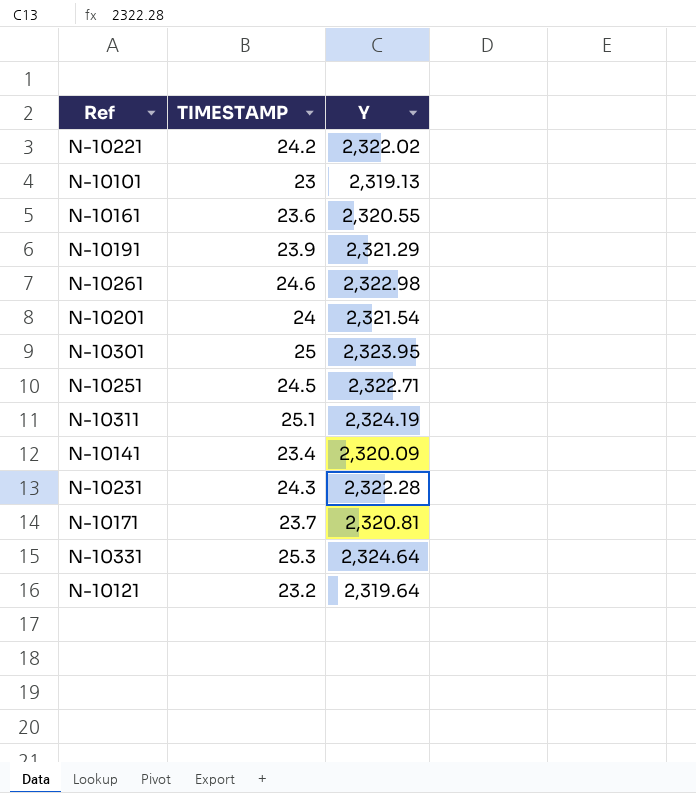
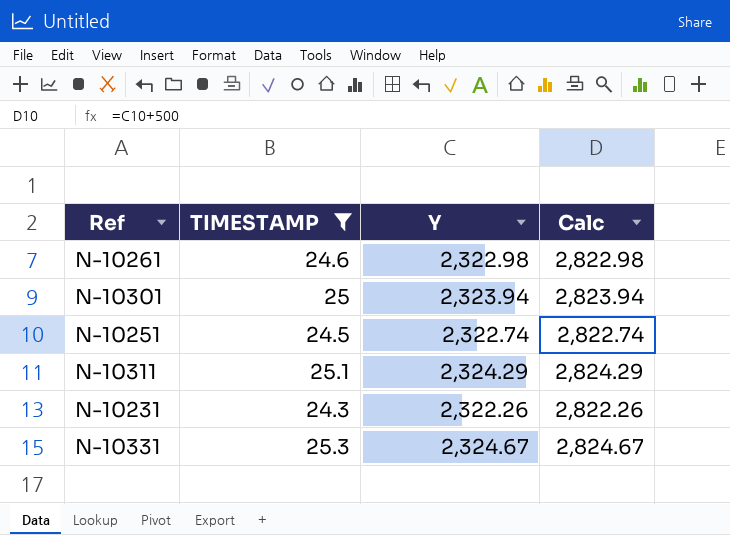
filter: none -> TIMESTAMP >= 24.3
column Calc | formula: none -> [Y] + 500
N-10301 | Y: 2,323.95 -> 2,323.94
N-10251 | Y: 2,322.71 -> 2,322.74
N-10311 | Y: 2,324.19 -> 2,324.29
N-10231 | Y: 2,322.28 -> 2,322.26
N-10331 | Y: 2,324.64 -> 2,324.67

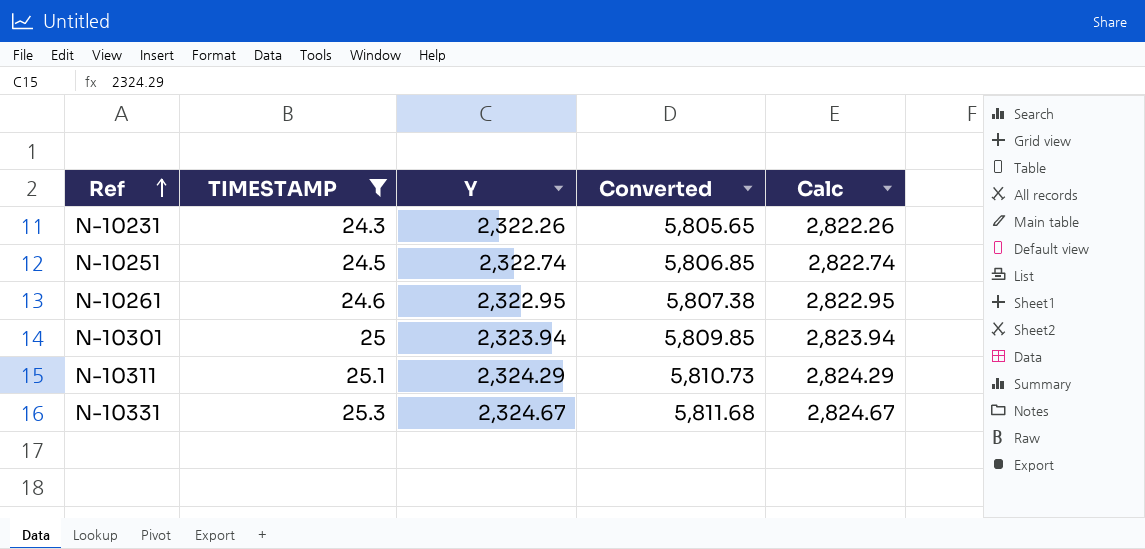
row order: none -> Ref ascending
column Converted | formula: none -> [Y] * 2.5
N-10261 | Y: 2,322.98 -> 2,322.95
N-10261 | Calc: 2,822.98 -> 2,822.95

